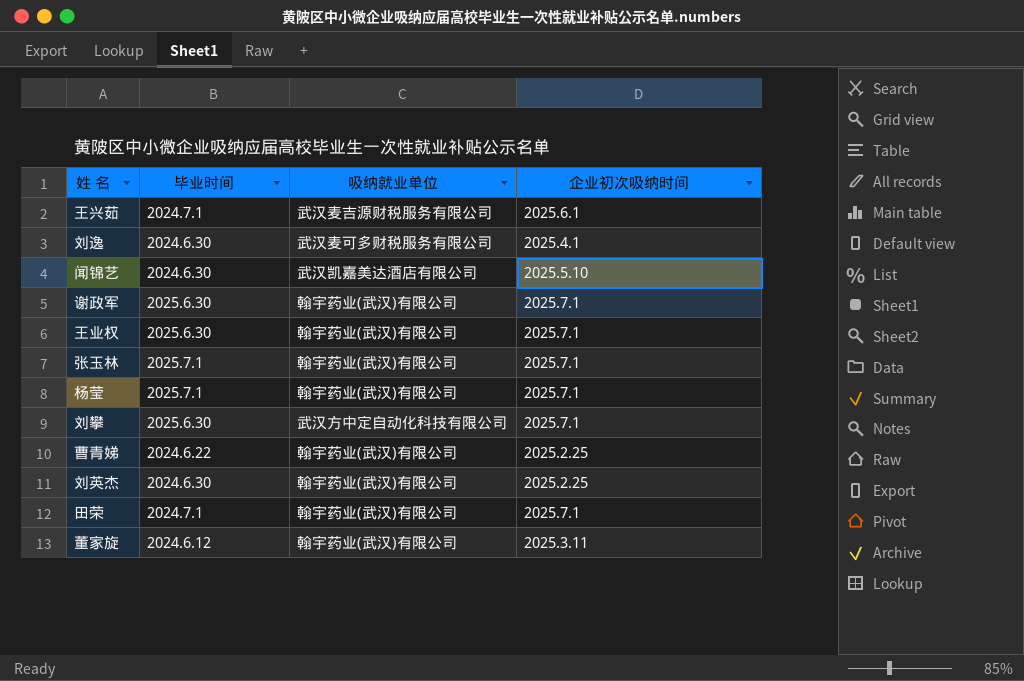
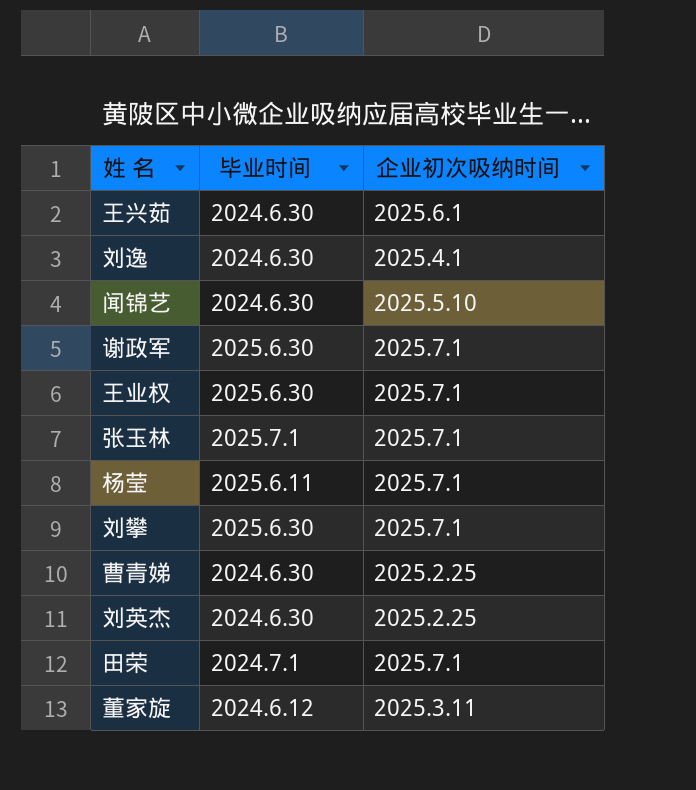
column 吸纳就业单位 | position: 3 -> none
王兴茹 | 毕业时间: 2024.7.1 -> 2024.6.30
杨莹 | 毕业时间: 2025.7.1 -> 2025.6.11
曹青娣 | 毕业时间: 2024.6.22 -> 2024.6.30

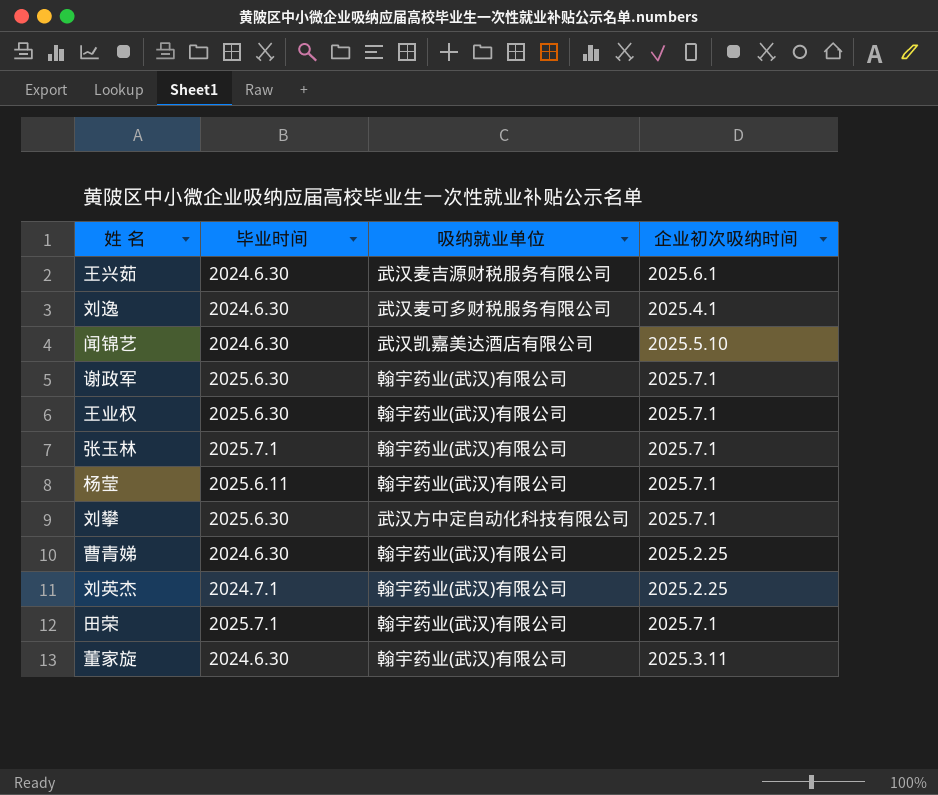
column 吸纳就业单位 | position: none -> 3
刘英杰 | 毕业时间: 2024.6.30 -> 2024.7.1
田荣 | 毕业时间: 2024.7.1 -> 2025.7.1
董家旋 | 毕业时间: 2024.6.12 -> 2024.6.30

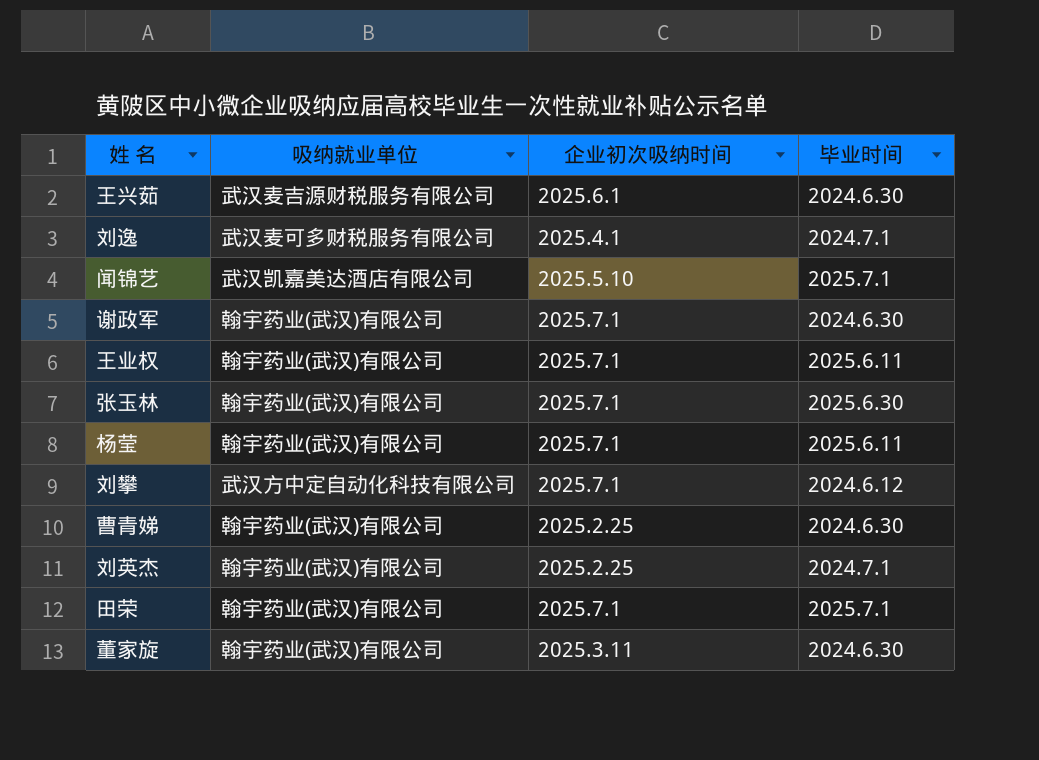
column 毕业时间 | position: 2 -> 4
刘逸 | 毕业时间: 2024.6.30 -> 2024.7.1
闻锦艺 | 毕业时间: 2024.6.30 -> 2025.7.1
谢政军 | 毕业时间: 2025.6.30 -> 2024.6.30
王业权 | 毕业时间: 2025.6.30 -> 2025.6.11
张玉林 | 毕业时间: 2025.7.1 -> 2025.6.30
刘攀 | 毕业时间: 2025.6.30 -> 2024.6.12

